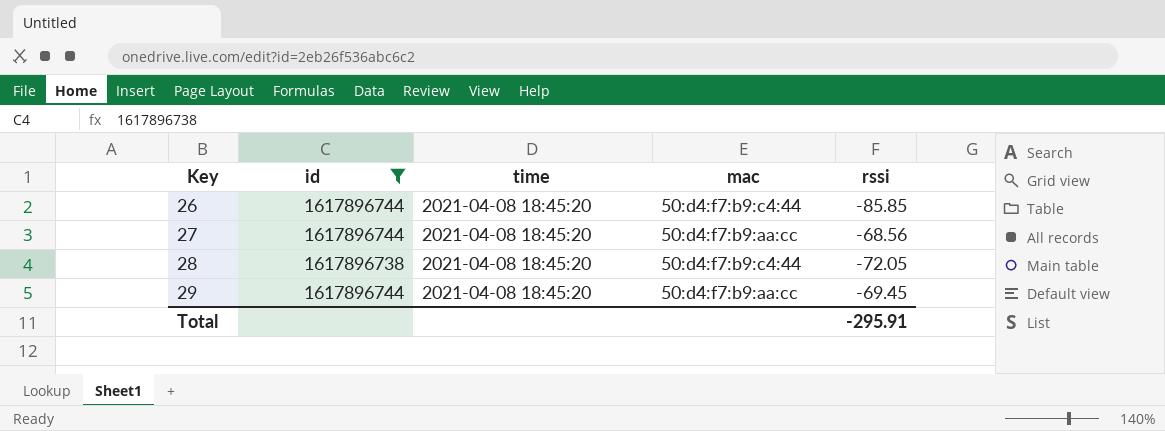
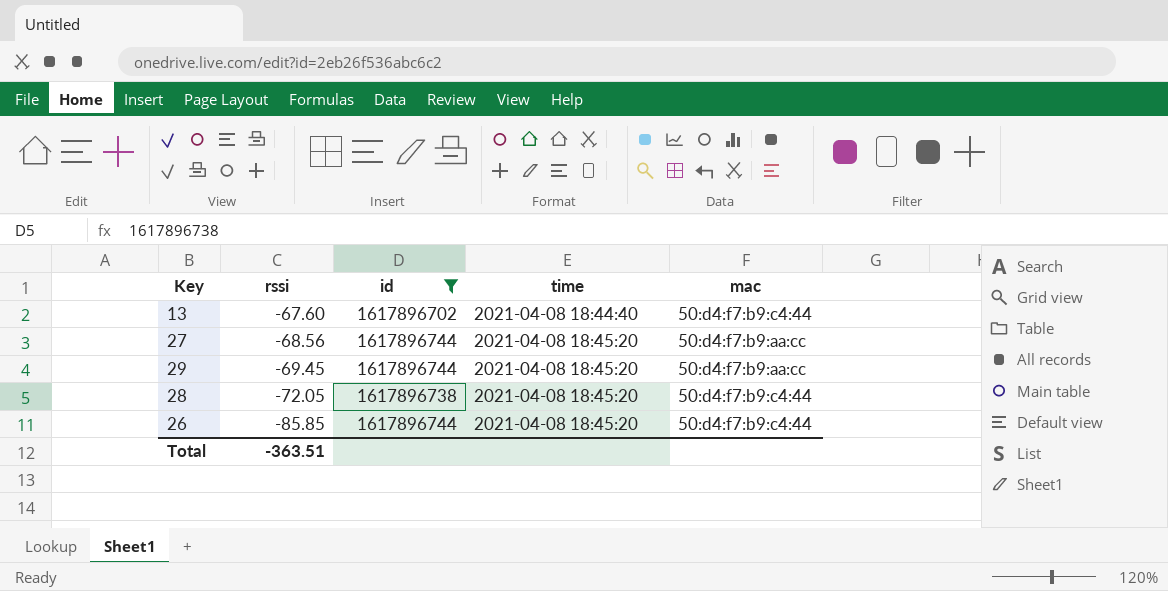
row order: Key ascending -> rssi descending
column rssi | position: 5 -> 2
row 13: none -> -67.60 | 1617896702 | 2021-04-08 18:44:40 | 50:d4:f7:b9:c4:44
Total | rssi: -295.91 -> -363.51

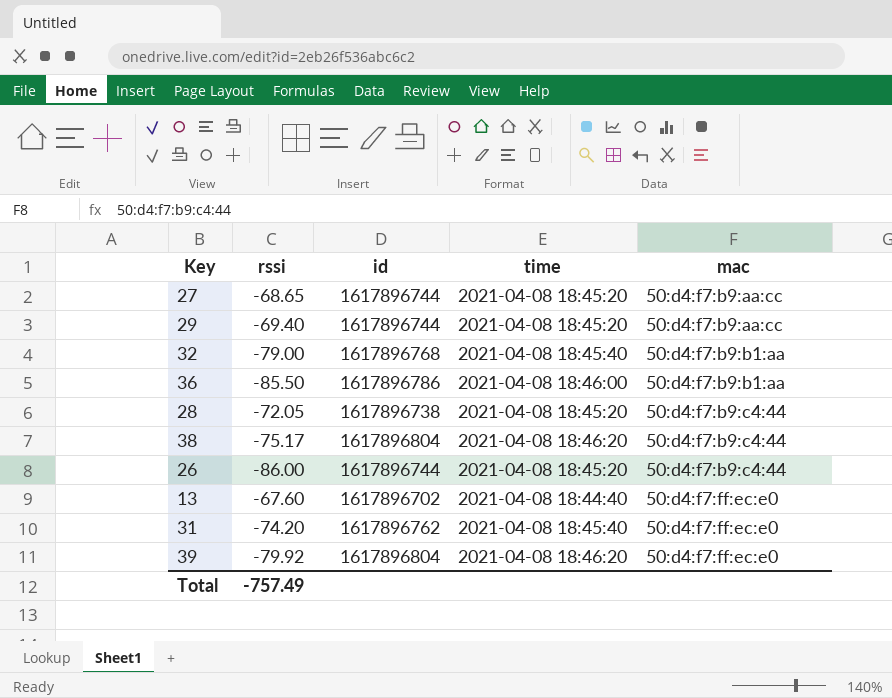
filter: id <= 1617896744 -> none
row order: rssi descending -> mac ascending
27 | rssi: -68.56 -> -68.65
29 | rssi: -69.45 -> -69.40
26 | rssi: -85.85 -> -86.00
13 | mac: 50:d4:f7:b9:c4:44 -> 50:d4:f7:ff:ec:e0
Total | rssi: -363.51 -> -757.49

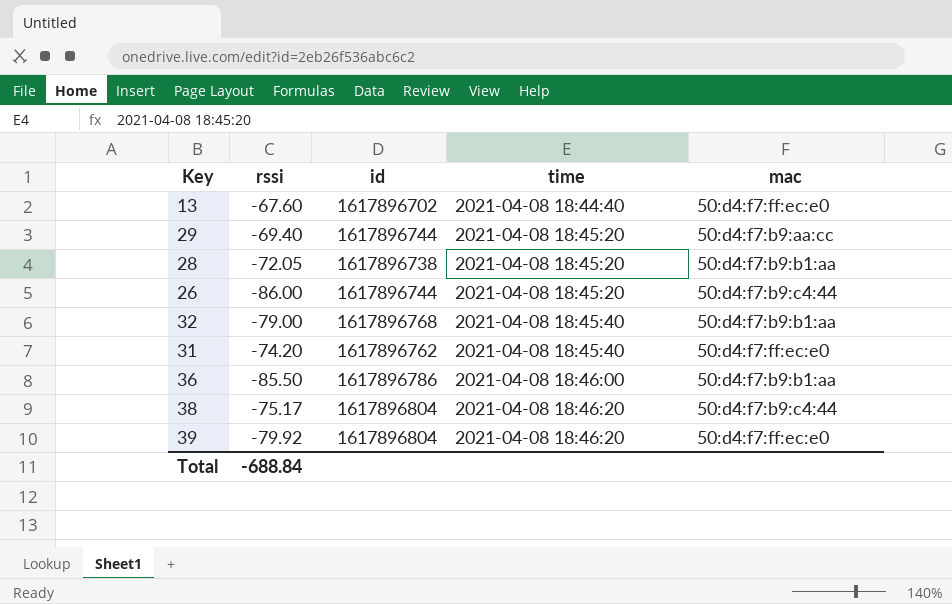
row order: mac ascending -> time ascending
row 27: -68.65 | 1617896744 | 2021-04-08 18:45:20 | 50:d4:f7:b9:aa:cc -> none
28 | mac: 50:d4:f7:b9:c4:44 -> 50:d4:f7:b9:b1:aa
Total | rssi: -757.49 -> -688.84

